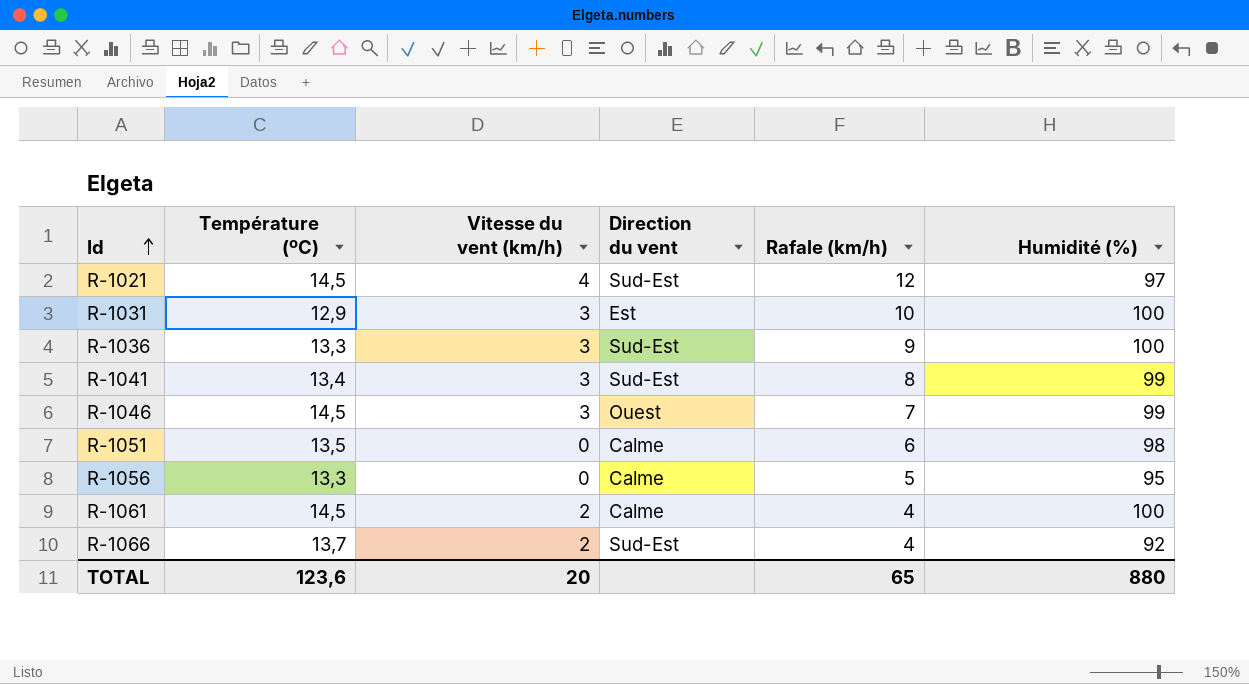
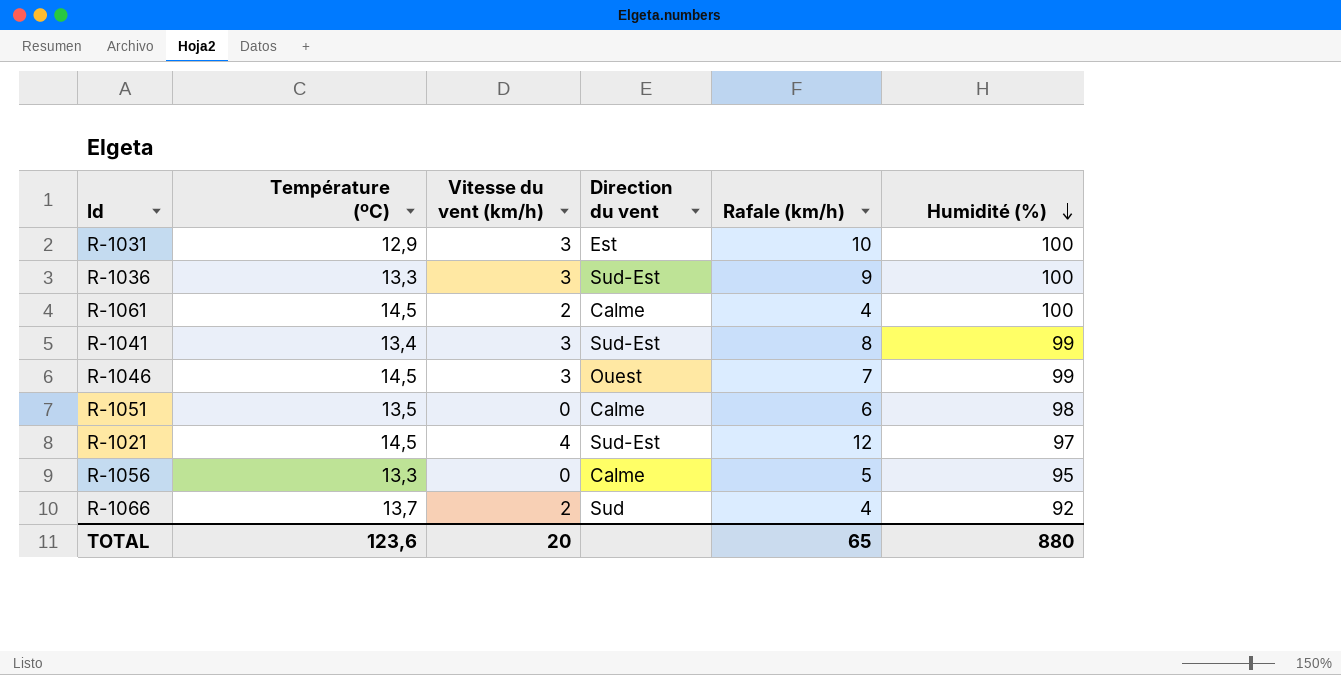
row order: Id ascending -> Humidité (%) descending
R-1066 | Direction du vent: Sud-Est -> Sud

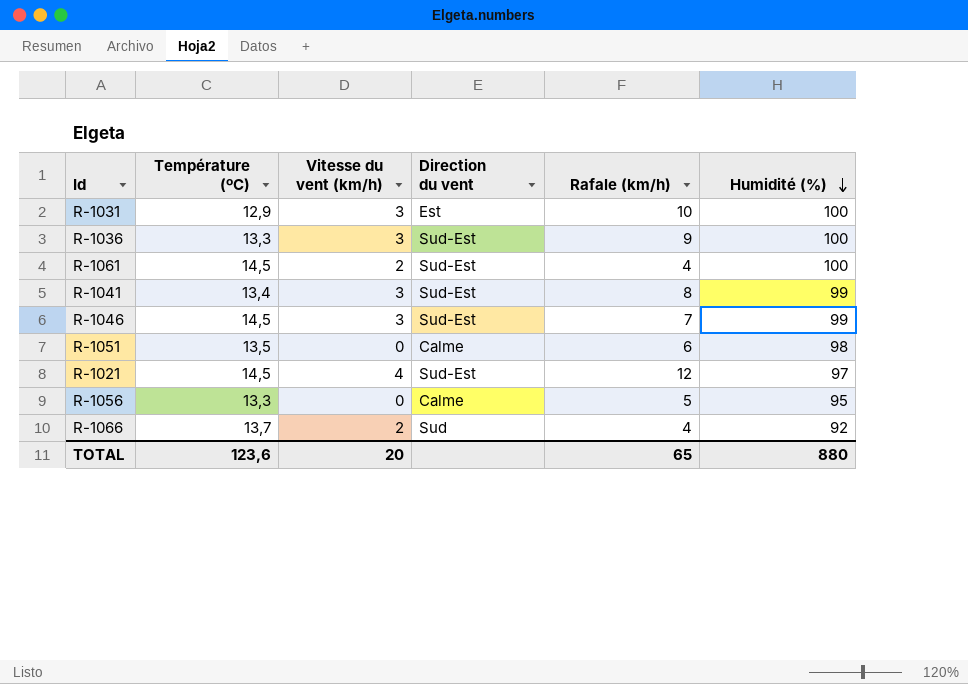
R-1061 | Direction du vent: Calme -> Sud-Est
R-1046 | Direction du vent: Ouest -> Sud-Est

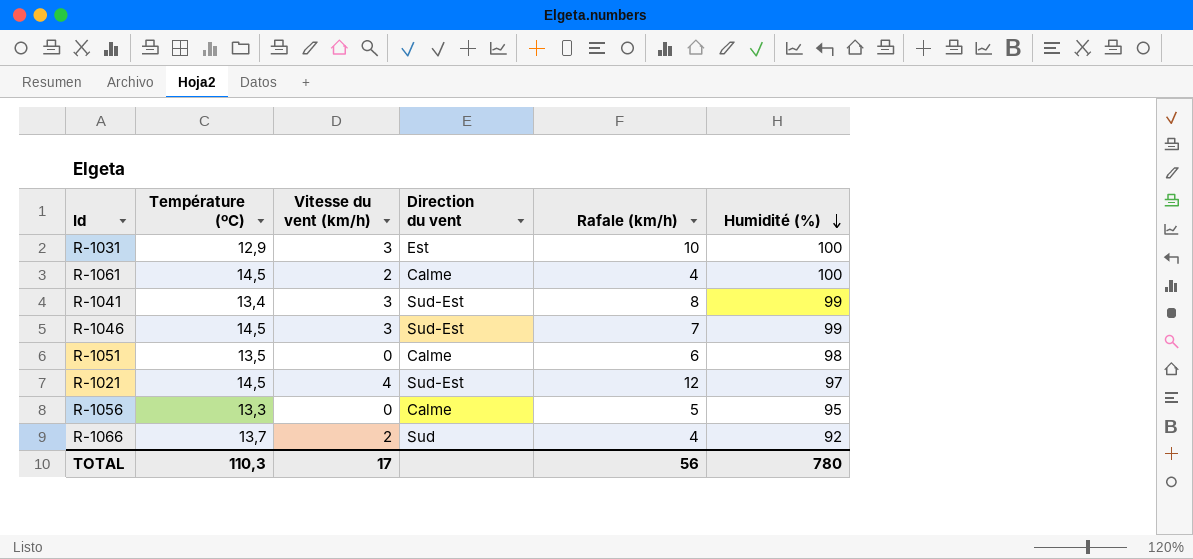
row R-1036: 13,3 | 3 | Sud-Est | 9 | 100 -> none
R-1061 | Direction du vent: Sud-Est -> Calme
TOTAL | Température (ºC): 123,6 -> 110,3
TOTAL | Vitesse du vent (km/h): 20 -> 17
TOTAL | Rafale (km/h): 65 -> 56
TOTAL | Humidité (%): 880 -> 780

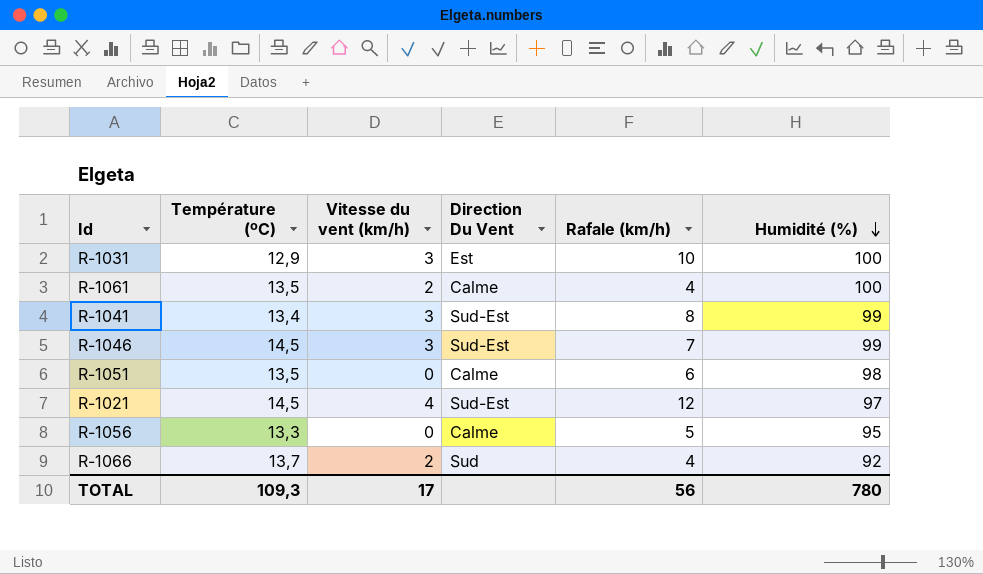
column name: Direction du vent -> Direction Du Vent
R-1061 | Température (ºC): 14,5 -> 13,5
TOTAL | Température (ºC): 110,3 -> 109,3

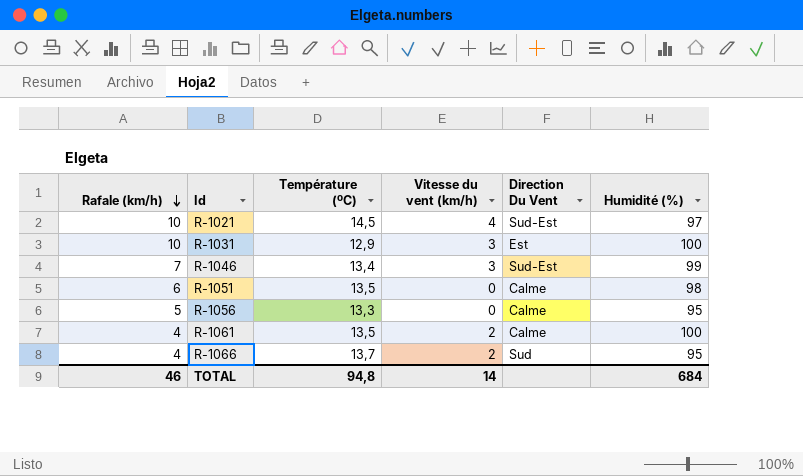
row order: Humidité (%) descending -> Rafale (km/h) descending
column Rafale (km/h) | position: 5 -> 1
row R-1041: 13,4 | 3 | Sud-Est | 8 | 99 -> none
R-1021 | Rafale (km/h): 12 -> 10
R-1046 | Température (ºC): 14,5 -> 13,4
R-1066 | Humidité (%): 92 -> 95
TOTAL | Rafale (km/h): 56 -> 46
TOTAL | Température (ºC): 109,3 -> 94,8
TOTAL | Vitesse du vent (km/h): 17 -> 14
TOTAL | Humidité (%): 780 -> 684

